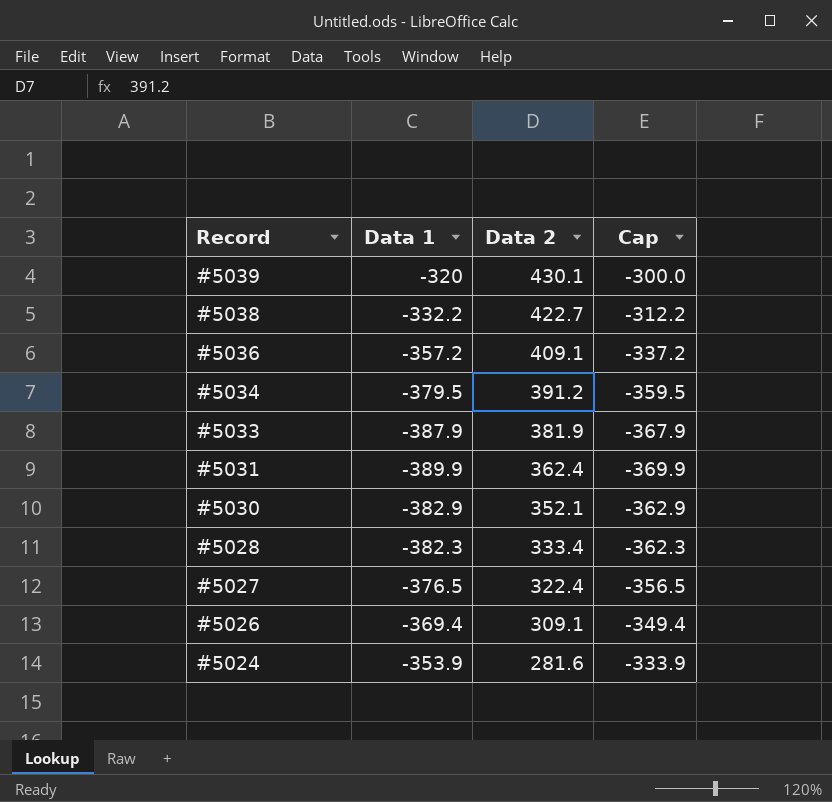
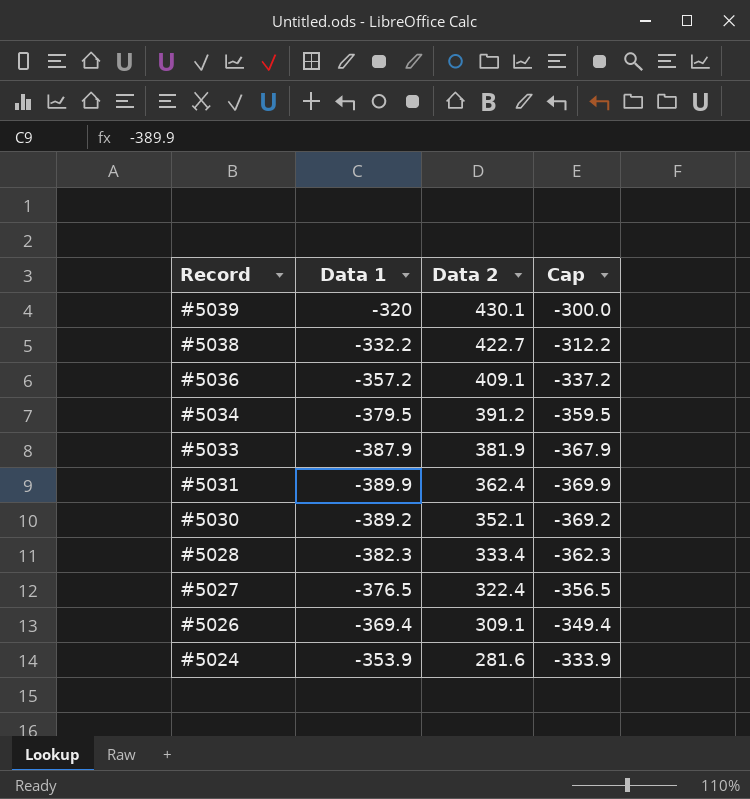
#5030 | Data 1: -382.9 -> -389.2
#5030 | Cap: -362.9 -> -369.2

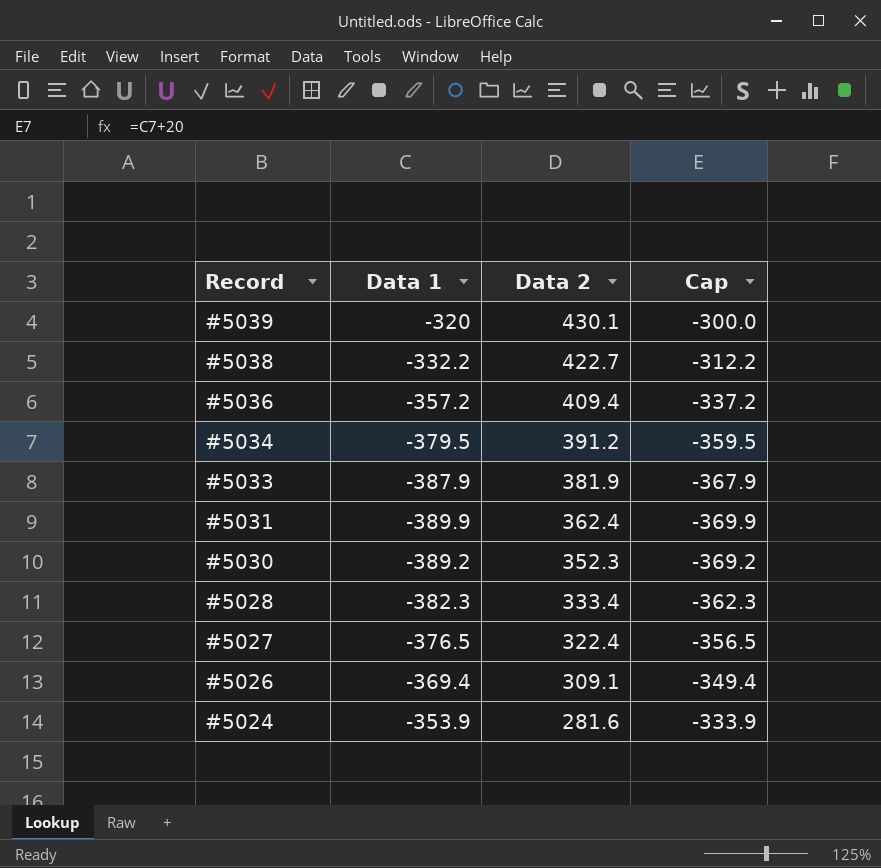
#5036 | Data 2: 409.1 -> 409.4
#5030 | Data 2: 352.1 -> 352.3

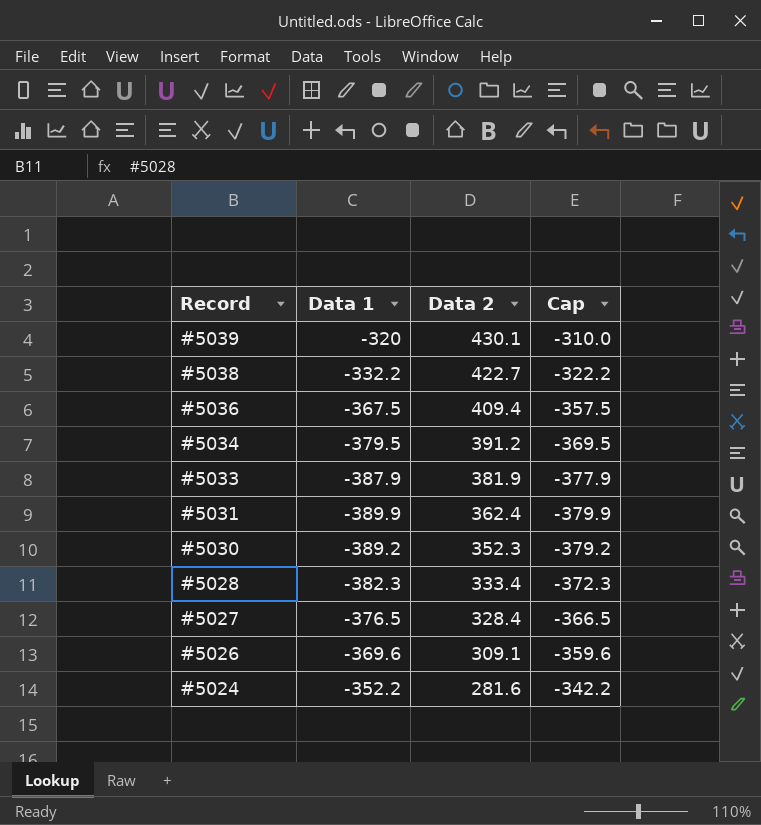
column Cap | formula: [Data 1] + 20 -> [Data 1] + 10
#5036 | Data 1: -357.2 -> -367.5
#5027 | Data 2: 322.4 -> 328.4
#5026 | Data 1: -369.4 -> -369.6
#5024 | Data 1: -353.9 -> -352.2

